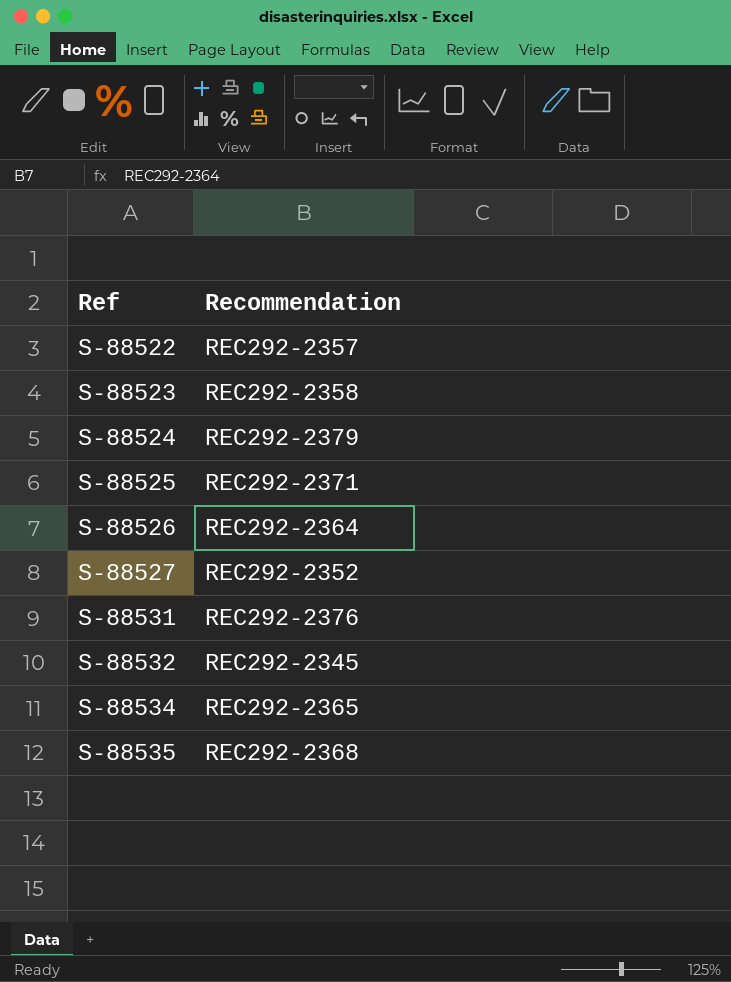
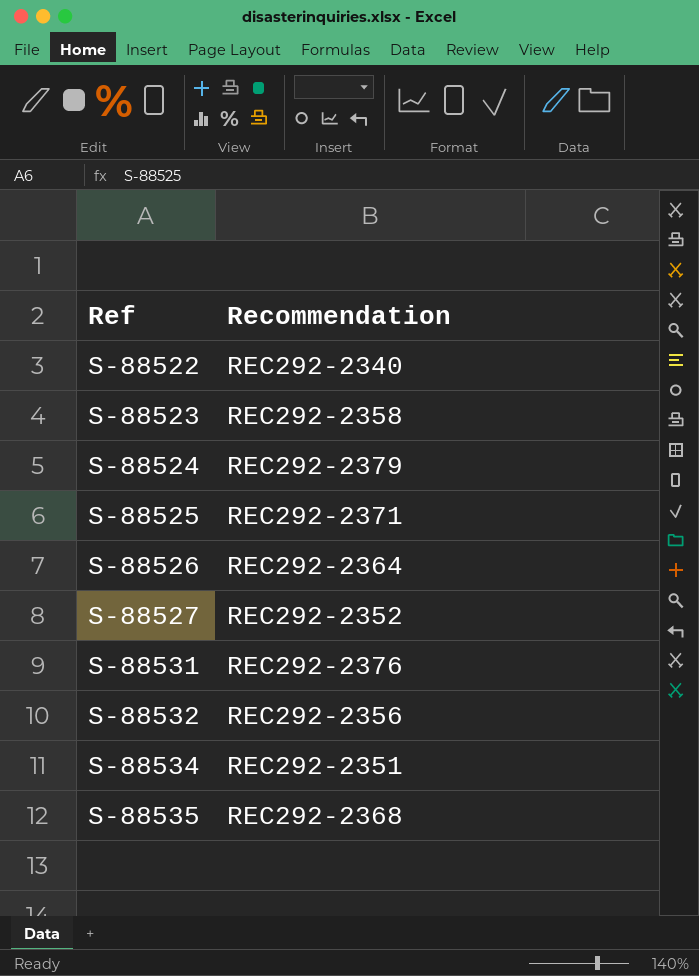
S-88522 | Recommendation: REC292-2357 -> REC292-2340
S-88532 | Recommendation: REC292-2345 -> REC292-2356
S-88534 | Recommendation: REC292-2365 -> REC292-2351

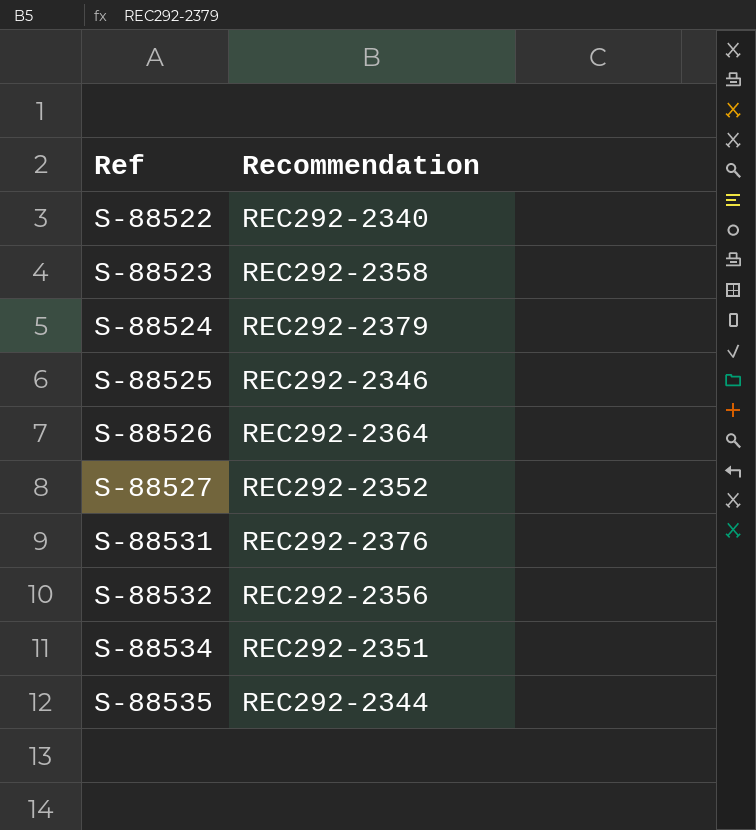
S-88525 | Recommendation: REC292-2371 -> REC292-2346
S-88535 | Recommendation: REC292-2368 -> REC292-2344

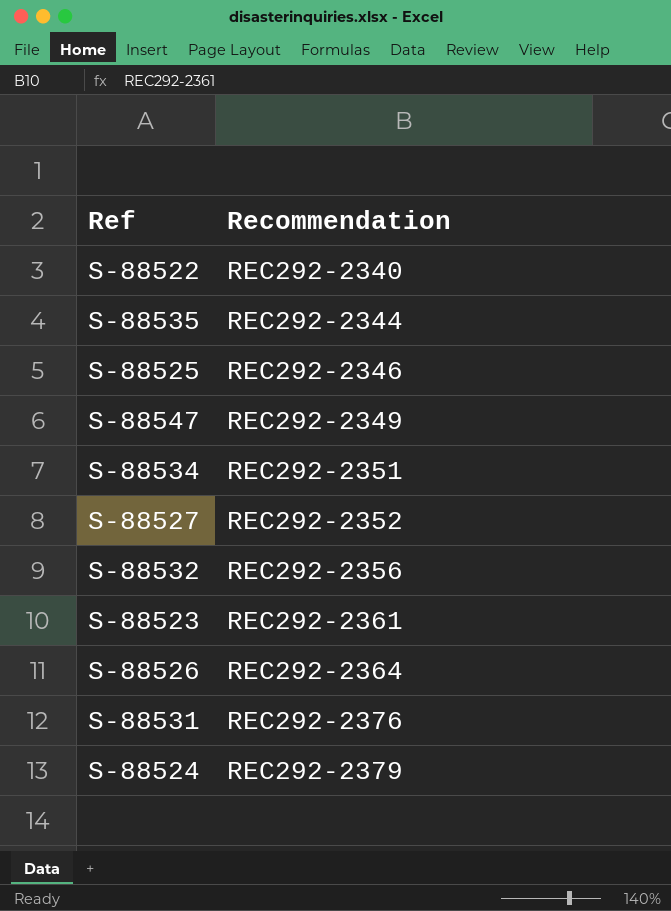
row order: Ref ascending -> Recommendation ascending
row S-88547: none -> REC292-2349
S-88523 | Recommendation: REC292-2358 -> REC292-2361

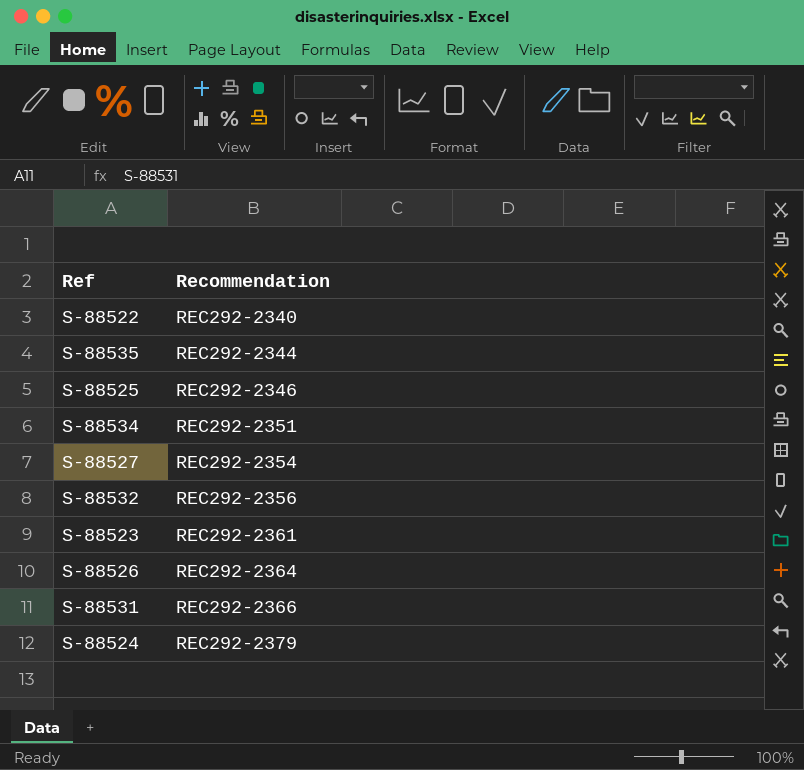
row S-88547: REC292-2349 -> none
S-88527 | Recommendation: REC292-2352 -> REC292-2354
S-88531 | Recommendation: REC292-2376 -> REC292-2366

